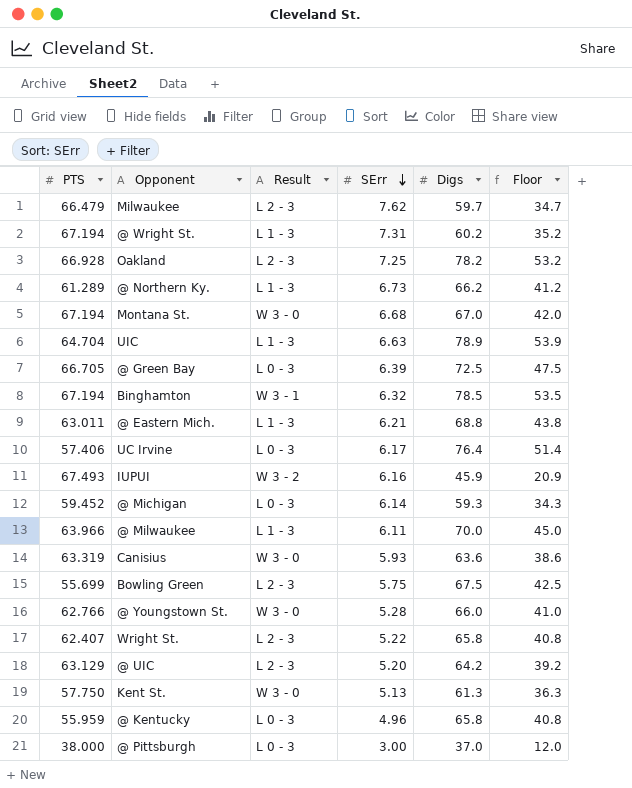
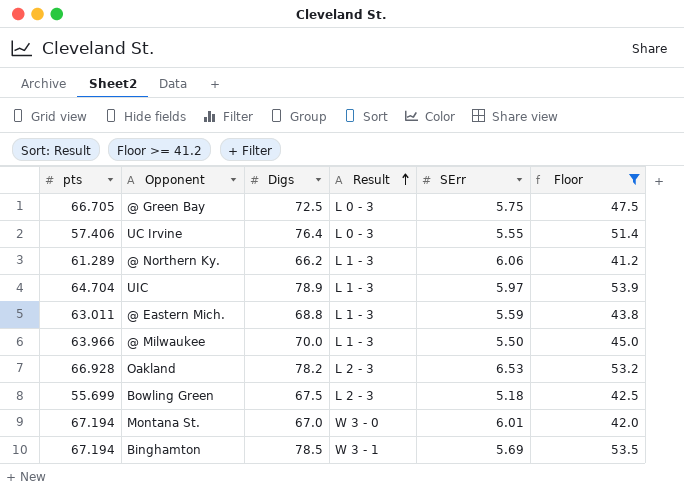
filter: none -> Floor >= 41.2
row order: SErr descending -> Result ascending
column name: PTS -> pts
column Digs | position: 5 -> 3
@ Green Bay | SErr: 6.39 -> 5.75
UC Irvine | SErr: 6.17 -> 5.55
@ Northern Ky. | SErr: 6.73 -> 6.06
UIC | SErr: 6.63 -> 5.97
@ Eastern Mich. | SErr: 6.21 -> 5.59
@ Milwaukee | SErr: 6.11 -> 5.50
Oakland | SErr: 7.25 -> 6.53
Bowling Green | SErr: 5.75 -> 5.18
Montana St. | SErr: 6.68 -> 6.01
Binghamton | SErr: 6.32 -> 5.69

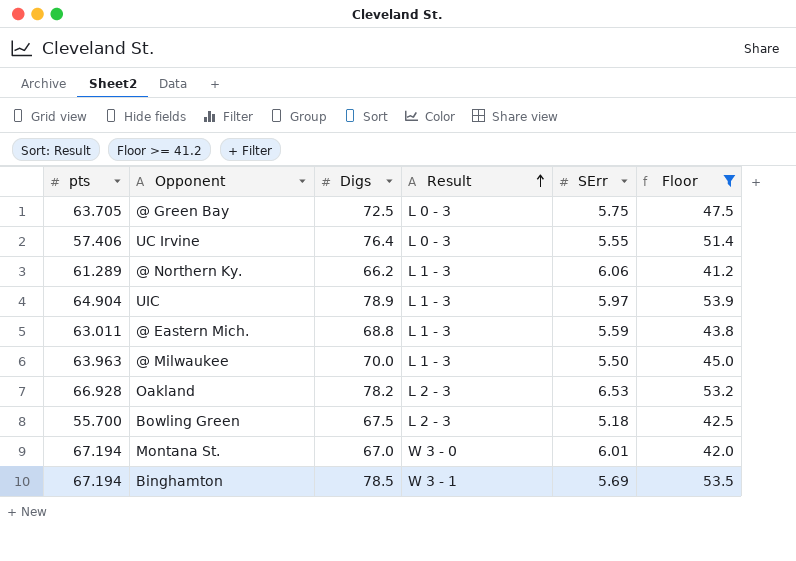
@ Green Bay | pts: 66.705 -> 63.705
UIC | pts: 64.704 -> 64.904
@ Milwaukee | pts: 63.966 -> 63.963
Bowling Green | pts: 55.699 -> 55.700

